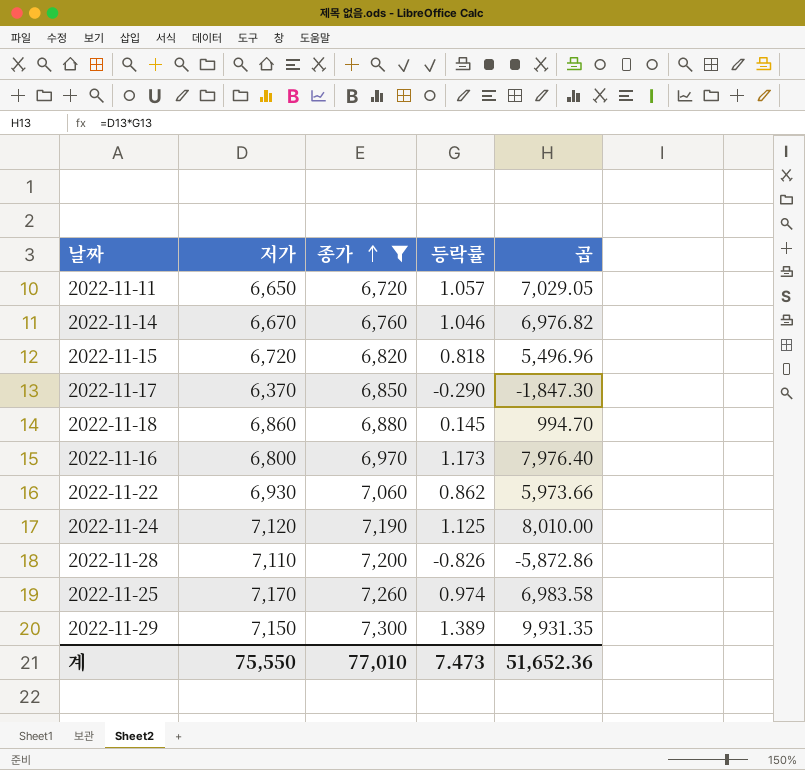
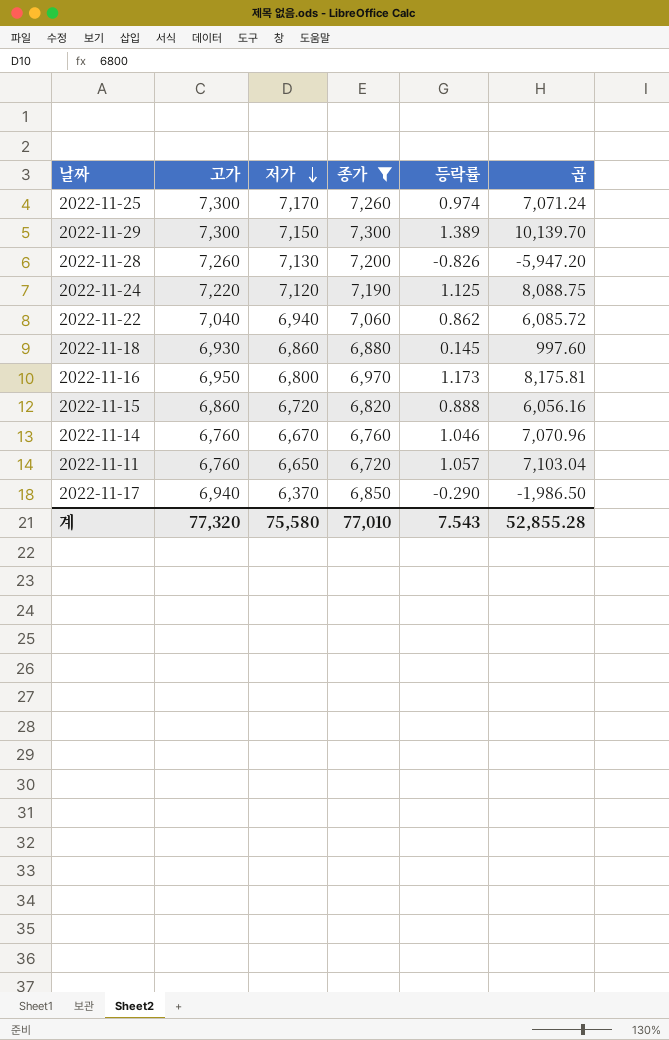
row order: 종가 ascending -> 저가 descending
column 고가 | position: none -> 2
column 곱 | formula: [저가] * [등락률] -> [종가] * [등락률]
2022-11-28 | 저가: 7,110 -> 7,130
2022-11-22 | 저가: 6,930 -> 6,940
2022-11-15 | 등락률: 0.818 -> 0.888
계 | 저가: 75,550 -> 75,580
계 | 등락률: 7.473 -> 7.543
계 | 곱: 51,652.36 -> 52,855.28

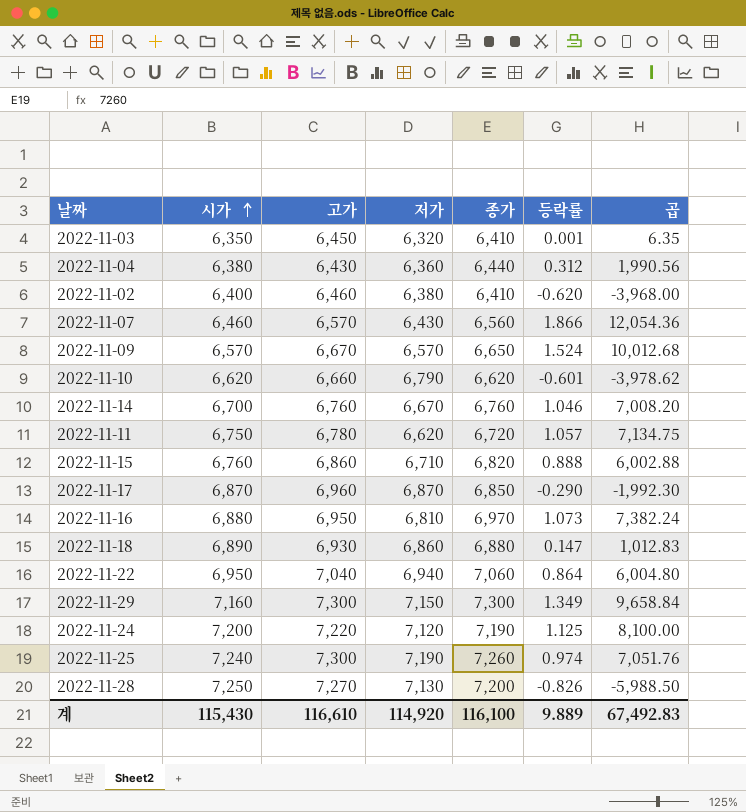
filter: 종가 >= 6,720 -> none
row order: 저가 descending -> 시가 ascending
column 시가 | position: none -> 2
column 곱 | formula: [종가] * [등락률] -> [시가] * [등락률]
2022-11-11 | 고가: 6,760 -> 6,780
2022-11-11 | 저가: 6,650 -> 6,620
2022-11-15 | 저가: 6,720 -> 6,710
2022-11-17 | 고가: 6,940 -> 6,960
2022-11-17 | 저가: 6,370 -> 6,870
2022-11-16 | 저가: 6,800 -> 6,810
2022-11-16 | 등락률: 1.173 -> 1.073
2022-11-18 | 등락률: 0.145 -> 0.147
2022-11-22 | 등락률: 0.862 -> 0.864
2022-11-29 | 등락률: 1.389 -> 1.349
2022-11-25 | 저가: 7,170 -> 7,190
2022-11-28 | 고가: 7,260 -> 7,270
계 | 고가: 77,320 -> 116,610
계 | 저가: 75,580 -> 114,920
계 | 종가: 77,010 -> 116,100
계 | 등락률: 7.543 -> 9.889
계 | 곱: 52,855.28 -> 67,492.83

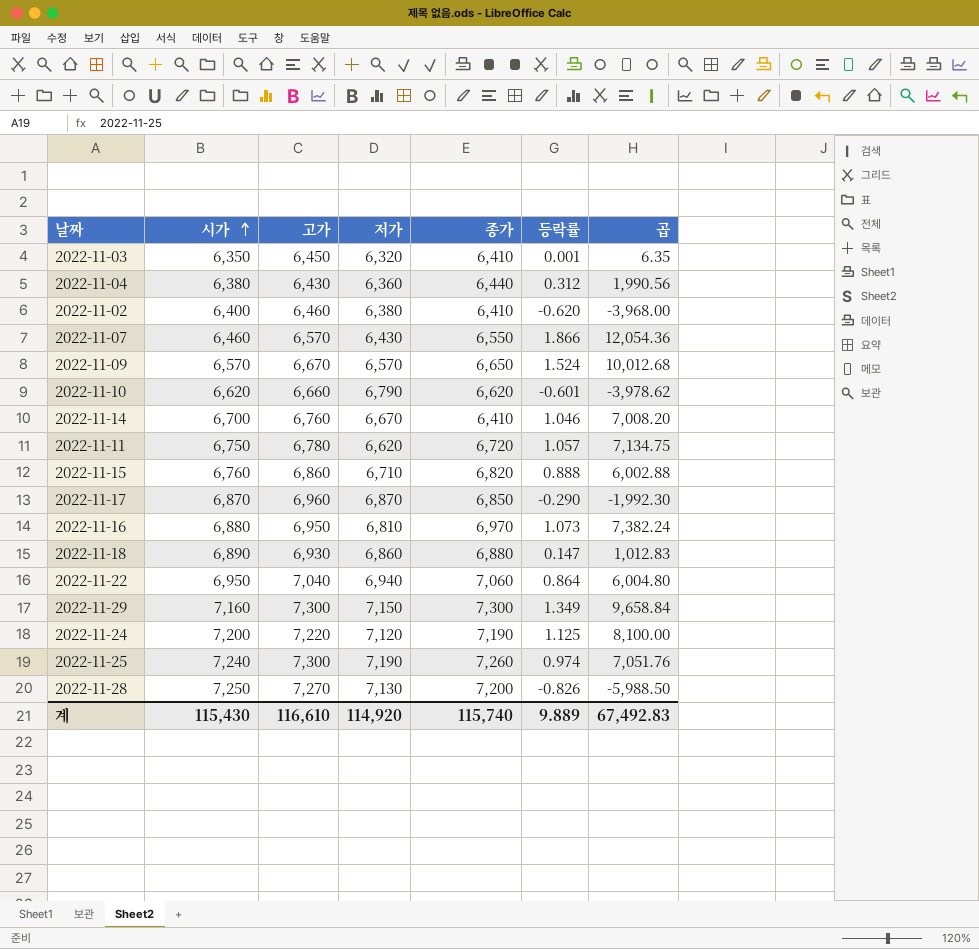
2022-11-07 | 종가: 6,560 -> 6,550
2022-11-14 | 종가: 6,760 -> 6,410
계 | 종가: 116,100 -> 115,740

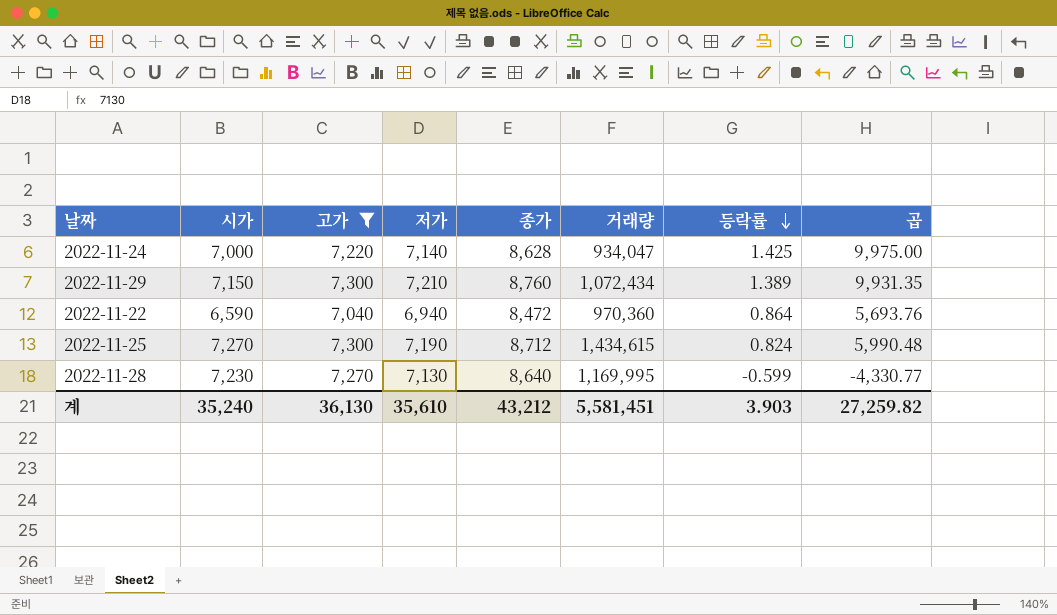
filter: none -> 고가 >= 7,040
row order: 시가 ascending -> 등락률 descending
column 거래량 | position: none -> 6
2022-11-24 | 시가: 7,200 -> 7,000
2022-11-24 | 저가: 7,120 -> 7,140
2022-11-24 | 종가: 7,190 -> 8,628
2022-11-24 | 등락률: 1.125 -> 1.425
2022-11-24 | 곱: 8,100.00 -> 9,975.00
2022-11-29 | 시가: 7,160 -> 7,150
2022-11-29 | 저가: 7,150 -> 7,210
2022-11-29 | 종가: 7,300 -> 8,760
2022-11-29 | 등락률: 1.349 -> 1.389
2022-11-29 | 곱: 9,658.84 -> 9,931.35
2022-11-22 | 시가: 6,950 -> 6,590
2022-11-22 | 종가: 7,060 -> 8,472
2022-11-22 | 곱: 6,004.80 -> 5,693.76
2022-11-25 | 시가: 7,240 -> 7,270
2022-11-25 | 종가: 7,260 -> 8,712
2022-11-25 | 등락률: 0.974 -> 0.824
2022-11-25 | 곱: 7,051.76 -> 5,990.48
2022-11-28 | 시가: 7,250 -> 7,230
2022-11-28 | 종가: 7,200 -> 8,640
2022-11-28 | 등락률: -0.826 -> -0.599
2022-11-28 | 곱: -5,988.50 -> -4,330.77
계 | 시가: 115,430 -> 35,240
계 | 고가: 116,610 -> 36,130
계 | 저가: 114,920 -> 35,610
계 | 종가: 115,740 -> 43,212
계 | 등락률: 9.889 -> 3.903
계 | 곱: 67,492.83 -> 27,259.82

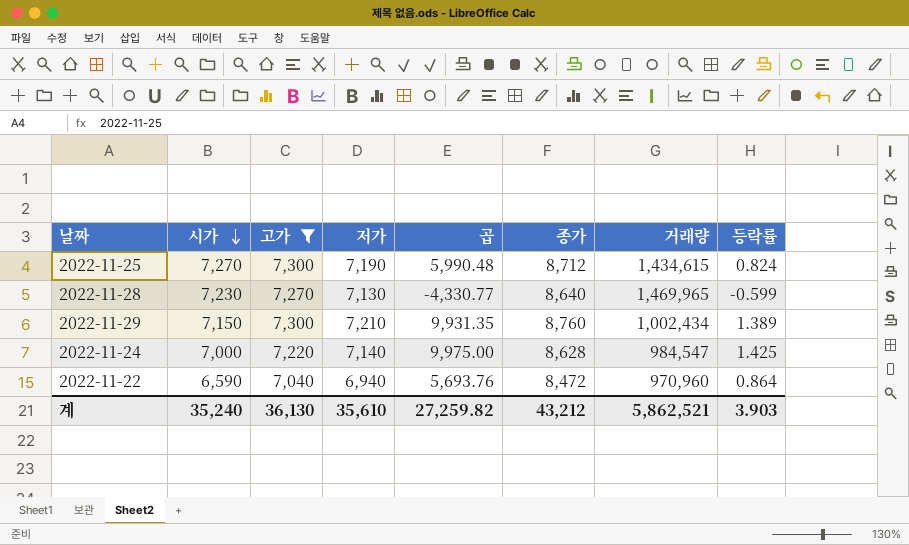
row order: 등락률 descending -> 시가 descending
column 곱 | position: 8 -> 5
2022-11-28 | 거래량: 1,169,995 -> 1,469,965
2022-11-29 | 거래량: 1,072,434 -> 1,002,434
2022-11-24 | 거래량: 934,047 -> 984,547
2022-11-22 | 거래량: 970,360 -> 970,960
계 | 거래량: 5,581,451 -> 5,862,521

